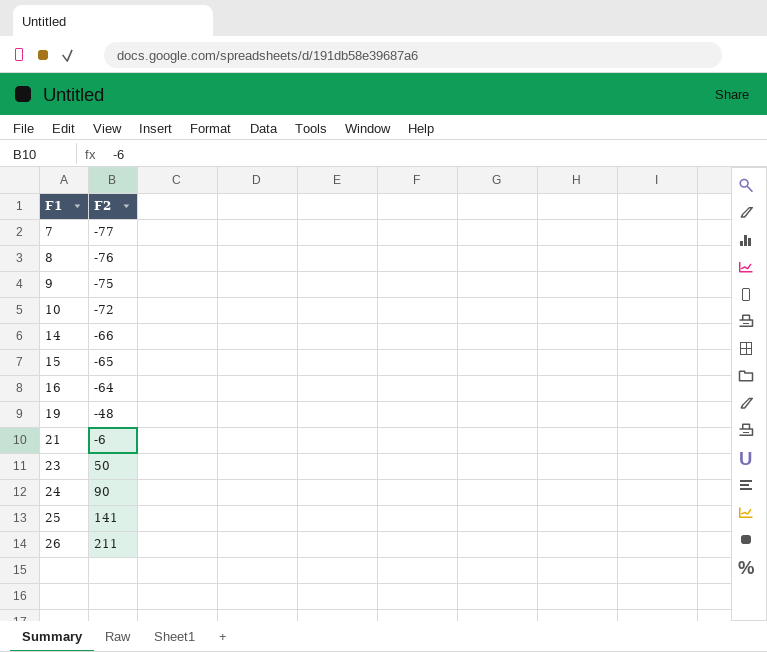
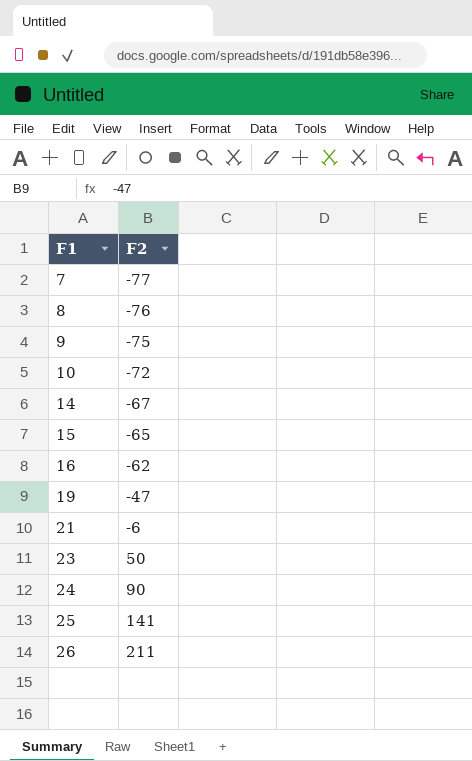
14 | F2: -66 -> -67
16 | F2: -64 -> -62
19 | F2: -48 -> -47

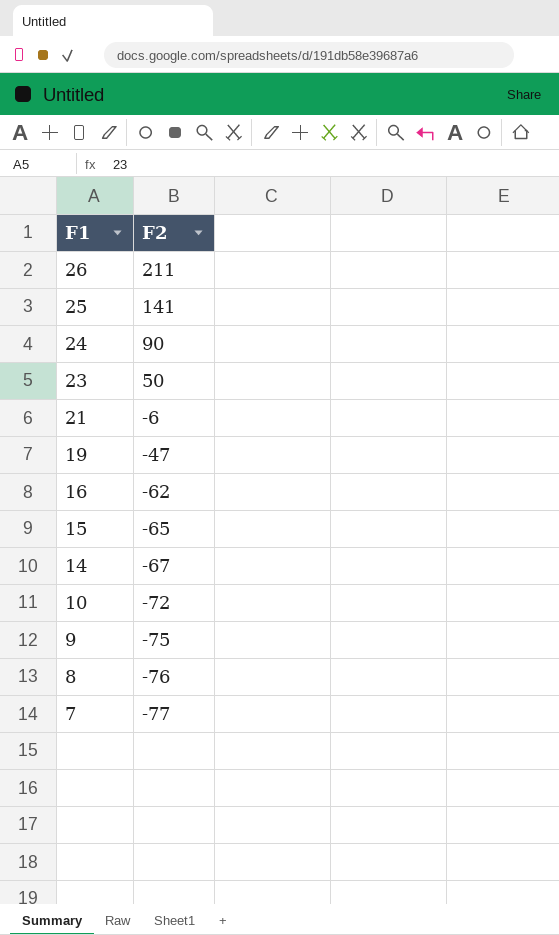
row order: F1 ascending -> F1 descending

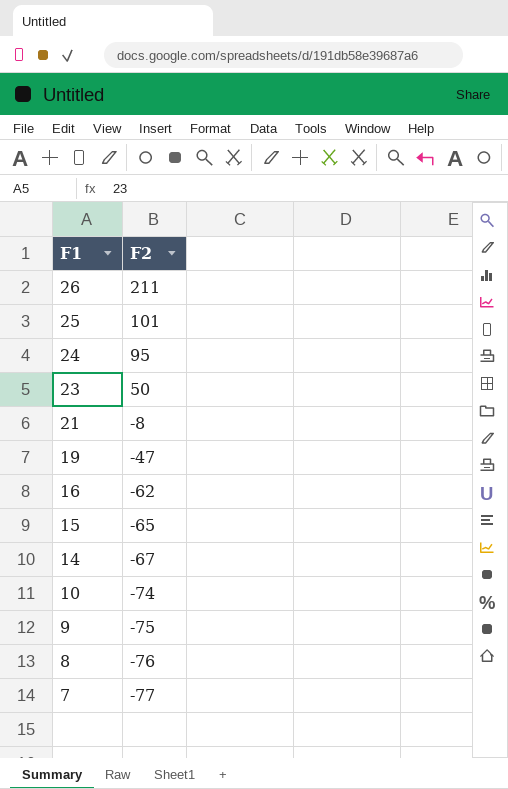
25 | F2: 141 -> 101
24 | F2: 90 -> 95
21 | F2: -6 -> -8
10 | F2: -72 -> -74

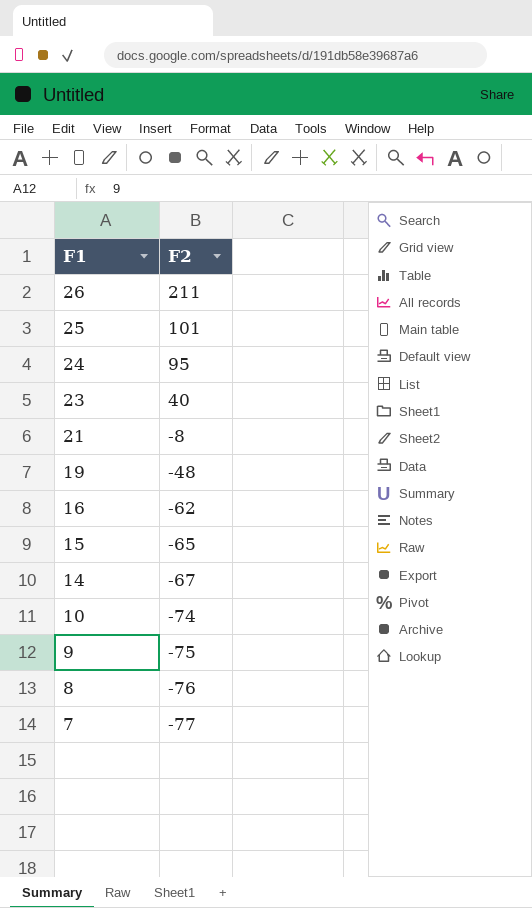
23 | F2: 50 -> 40
19 | F2: -47 -> -48

